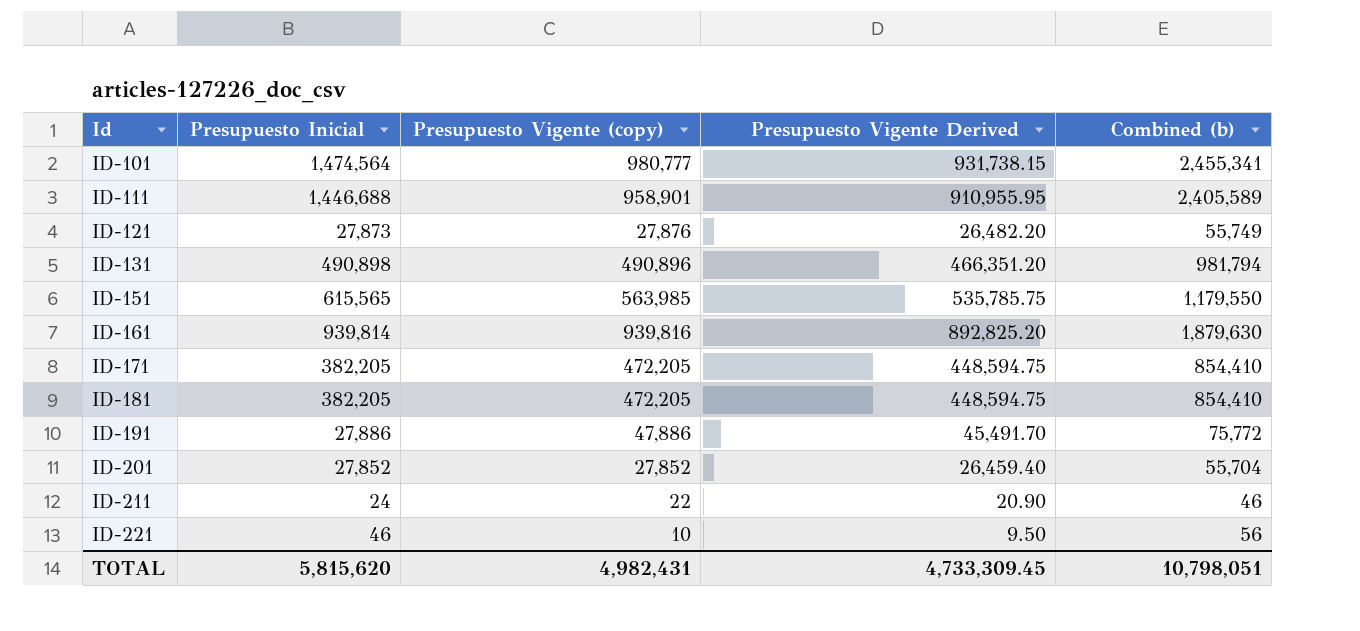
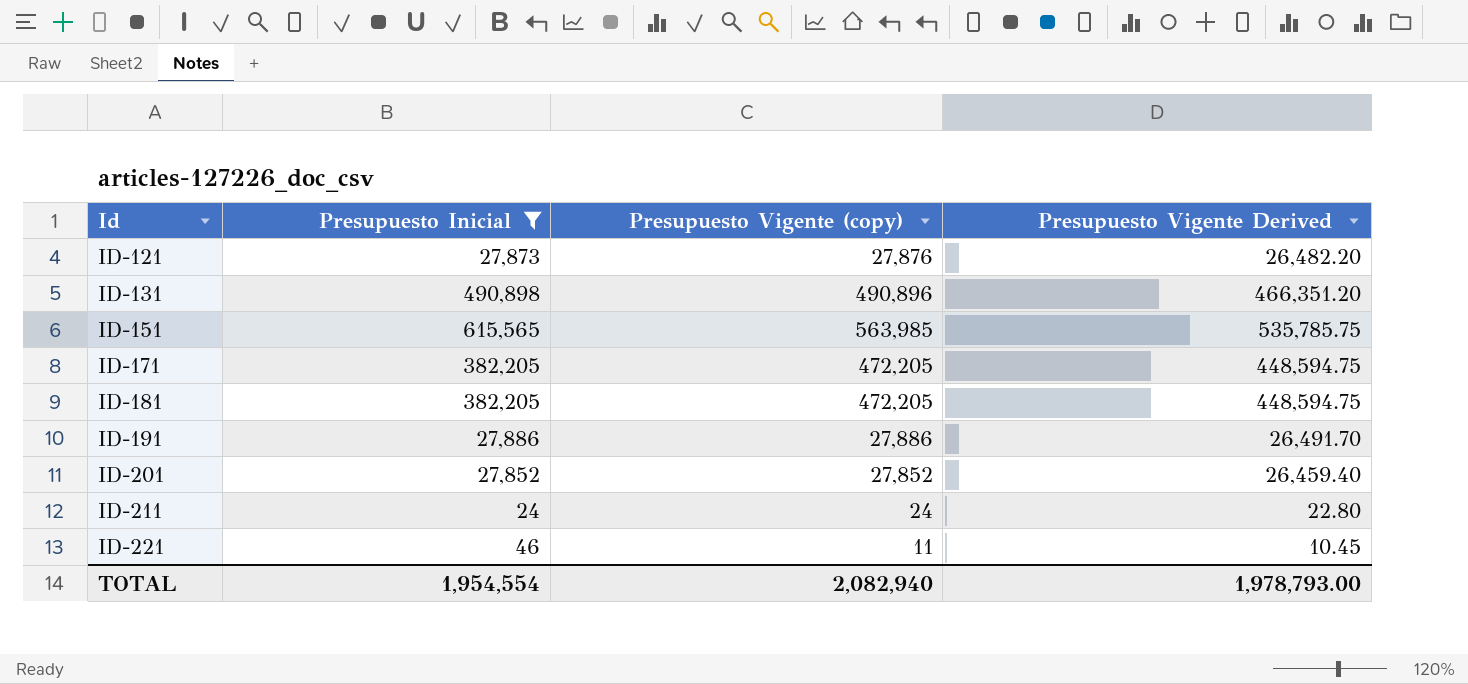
filter: none -> Presupuesto Inicial <= 615,565
column Combined (b) | formula: [Presupuesto Inicial] + [Presupuesto Vigente (copy)] -> none
ID-191 | Presupuesto Vigente (copy): 47,886 -> 27,886
ID-191 | Presupuesto Vigente Derived: 45,491.70 -> 26,491.70
ID-211 | Presupuesto Vigente (copy): 22 -> 24
ID-211 | Presupuesto Vigente Derived: 20.90 -> 22.80
ID-221 | Presupuesto Vigente (copy): 10 -> 11
ID-221 | Presupuesto Vigente Derived: 9.50 -> 10.45
TOTAL | Presupuesto Inicial: 5,815,620 -> 1,954,554
TOTAL | Presupuesto Vigente (copy): 4,982,431 -> 2,082,940
TOTAL | Presupuesto Vigente Derived: 4,733,309.45 -> 1,978,793.00

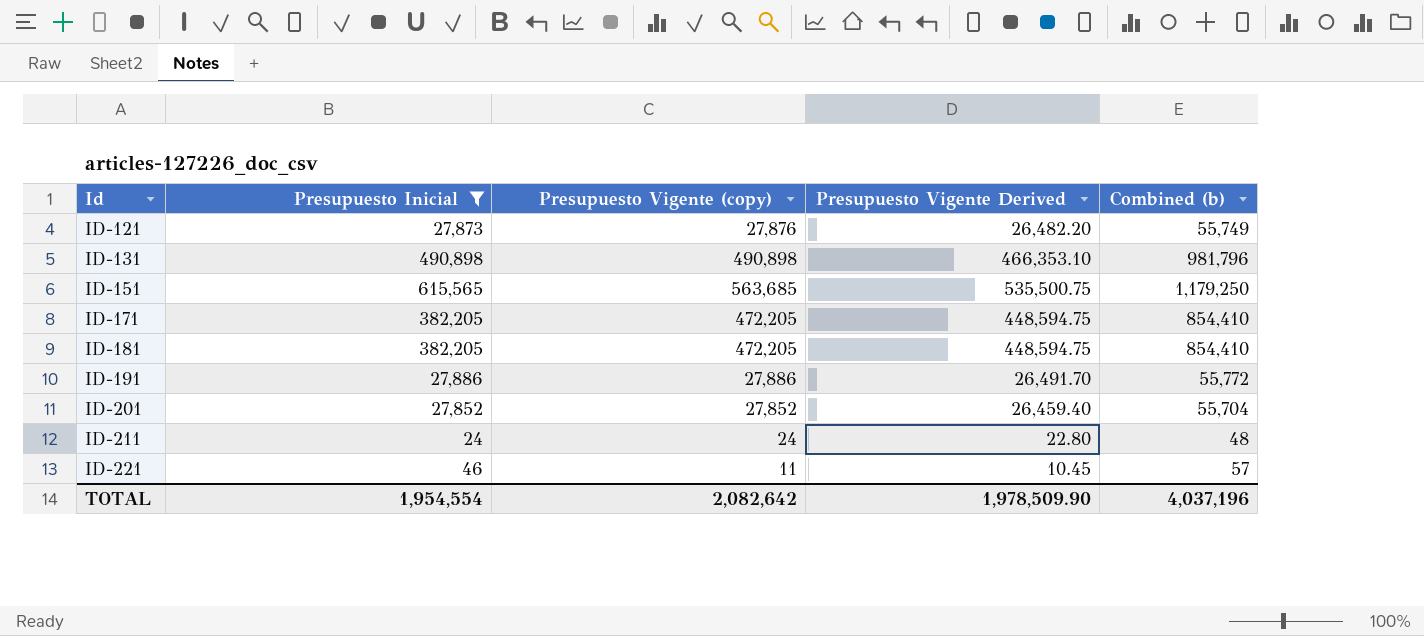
column Combined (b) | formula: none -> [Presupuesto Inicial] + [Presupuesto Vigente (copy)]
ID-131 | Presupuesto Vigente (copy): 490,896 -> 490,898
ID-131 | Presupuesto Vigente Derived: 466,351.20 -> 466,353.10
ID-151 | Presupuesto Vigente (copy): 563,985 -> 563,685
ID-151 | Presupuesto Vigente Derived: 535,785.75 -> 535,500.75
TOTAL | Presupuesto Vigente (copy): 2,082,940 -> 2,082,642
TOTAL | Presupuesto Vigente Derived: 1,978,793.00 -> 1,978,509.90

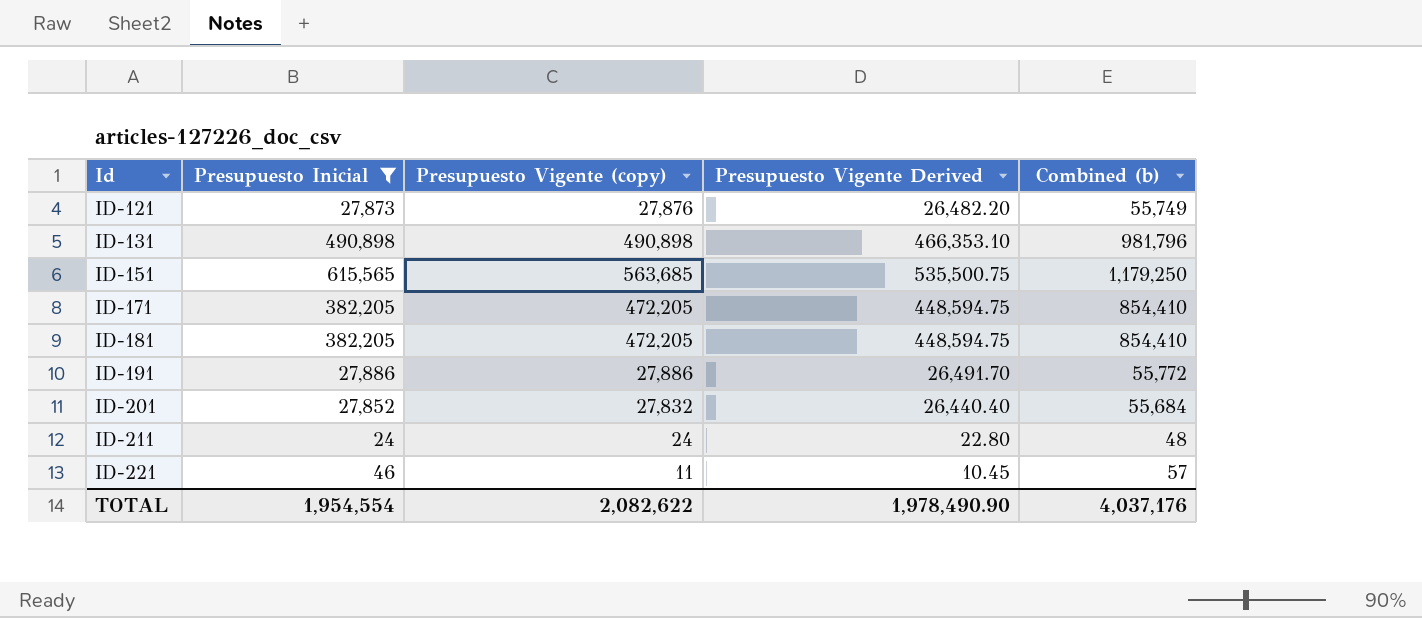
ID-201 | Presupuesto Vigente (copy): 27,852 -> 27,832
ID-201 | Presupuesto Vigente Derived: 26,459.40 -> 26,440.40
ID-201 | Combined (b): 55,704 -> 55,684
TOTAL | Presupuesto Vigente (copy): 2,082,642 -> 2,082,622
TOTAL | Presupuesto Vigente Derived: 1,978,509.90 -> 1,978,490.90
TOTAL | Combined (b): 4,037,196 -> 4,037,176

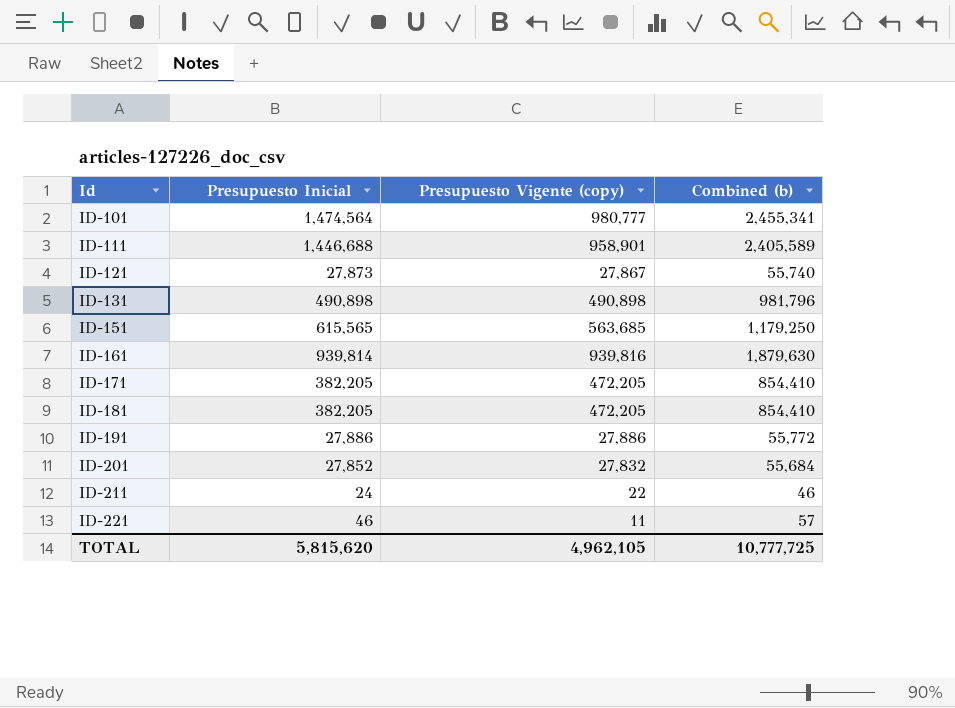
filter: Presupuesto Inicial <= 615,565 -> none
column Presupuesto Vigente Derived | formula: [Presupuesto Vigente (copy)] * 0.95 -> none
ID-121 | Presupuesto Vigente (copy): 27,876 -> 27,867
ID-121 | Combined (b): 55,749 -> 55,740
ID-211 | Presupuesto Vigente (copy): 24 -> 22
ID-211 | Combined (b): 48 -> 46
TOTAL | Presupuesto Inicial: 1,954,554 -> 5,815,620
TOTAL | Presupuesto Vigente (copy): 2,082,622 -> 4,962,105
TOTAL | Combined (b): 4,037,176 -> 10,777,725

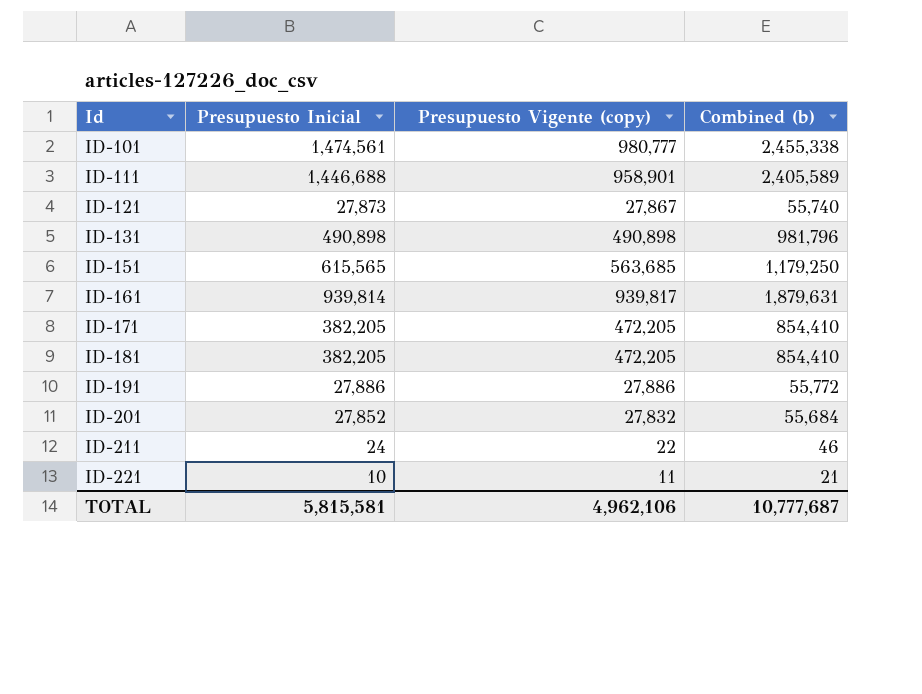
ID-101 | Presupuesto Inicial: 1,474,564 -> 1,474,561
ID-101 | Combined (b): 2,455,341 -> 2,455,338
ID-161 | Presupuesto Vigente (copy): 939,816 -> 939,817
ID-161 | Combined (b): 1,879,630 -> 1,879,631
ID-221 | Presupuesto Inicial: 46 -> 10
ID-221 | Combined (b): 57 -> 21
TOTAL | Presupuesto Inicial: 5,815,620 -> 5,815,581
TOTAL | Presupuesto Vigente (copy): 4,962,105 -> 4,962,106
TOTAL | Combined (b): 10,777,725 -> 10,777,687

